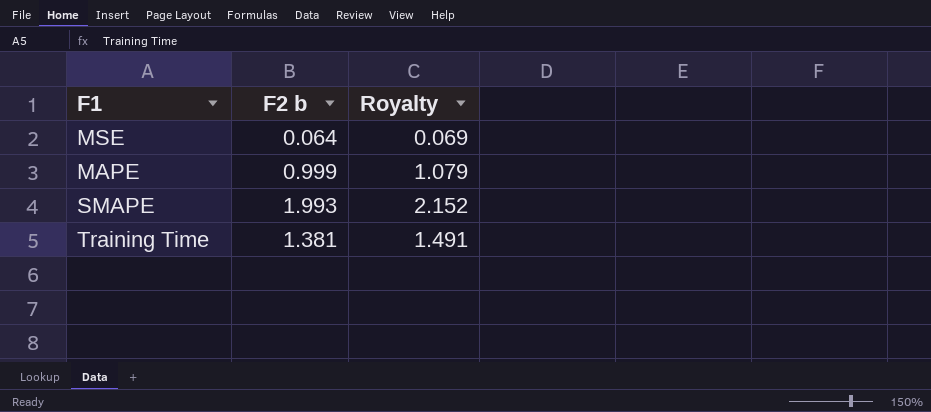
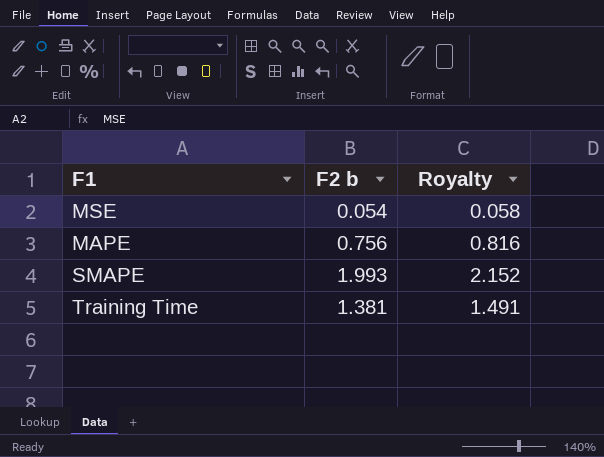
MSE | F2 b: 0.064 -> 0.054
MSE | Royalty: 0.069 -> 0.058
MAPE | F2 b: 0.999 -> 0.756
MAPE | Royalty: 1.079 -> 0.816

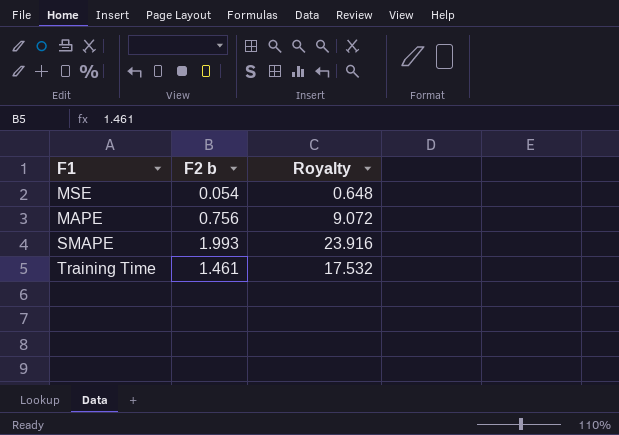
column Royalty | formula: [F2 b] * 1.08 -> [F2 b] * 12
Training Time | F2 b: 1.381 -> 1.461

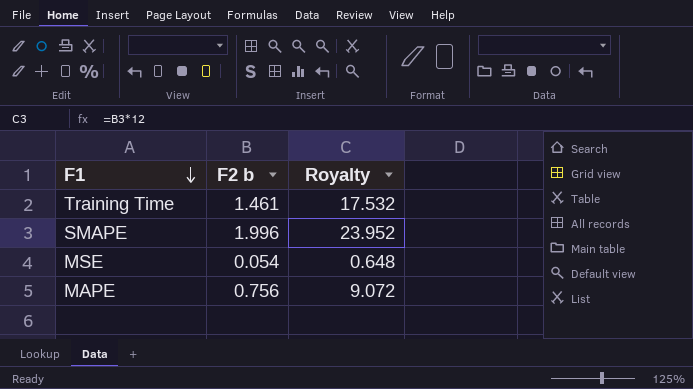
row order: none -> F1 descending
SMAPE | F2 b: 1.993 -> 1.996
SMAPE | Royalty: 23.916 -> 23.952

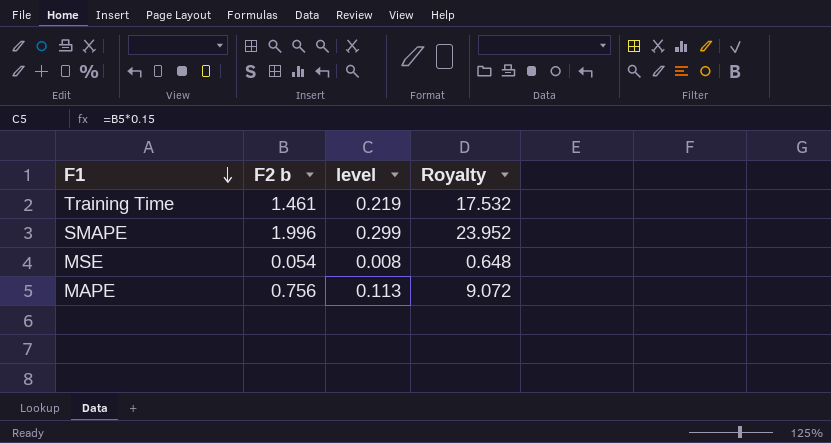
column level | formula: none -> [F2 b] * 0.15

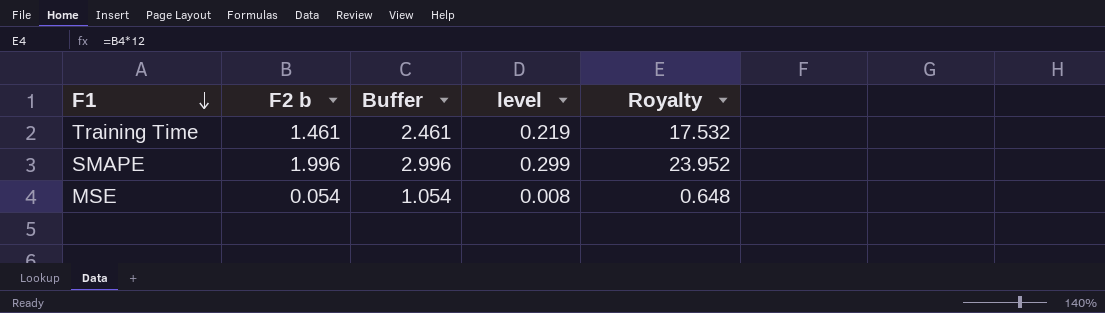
column Buffer | formula: none -> [F2 b] + 1
row MAPE: 0.756 | 0.113 | 9.072 -> none

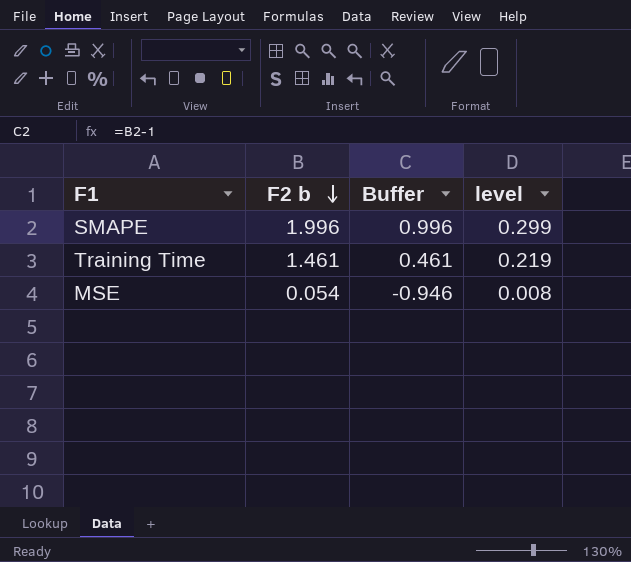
row order: F1 descending -> F2 b descending
column Royalty | formula: [F2 b] * 12 -> none
column Buffer | formula: [F2 b] + 1 -> [F2 b] - 1

